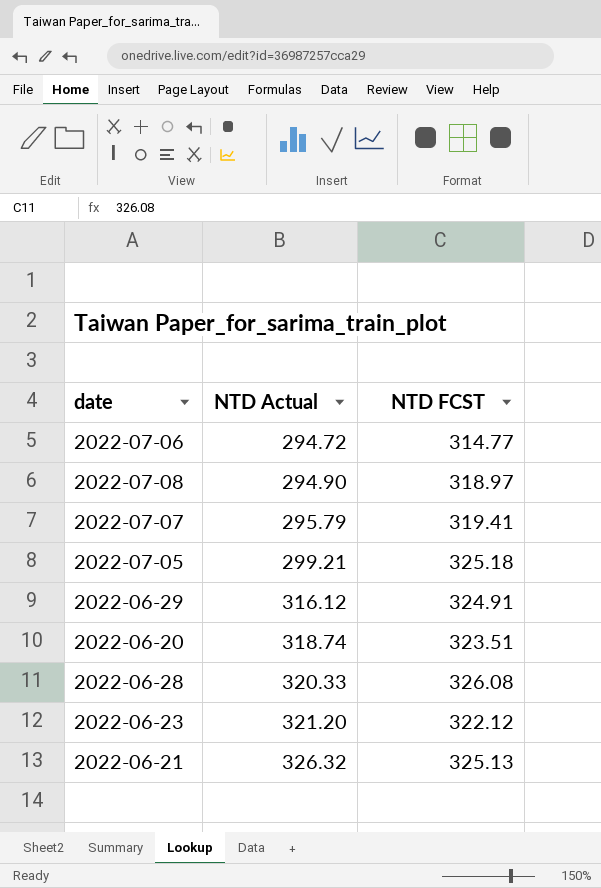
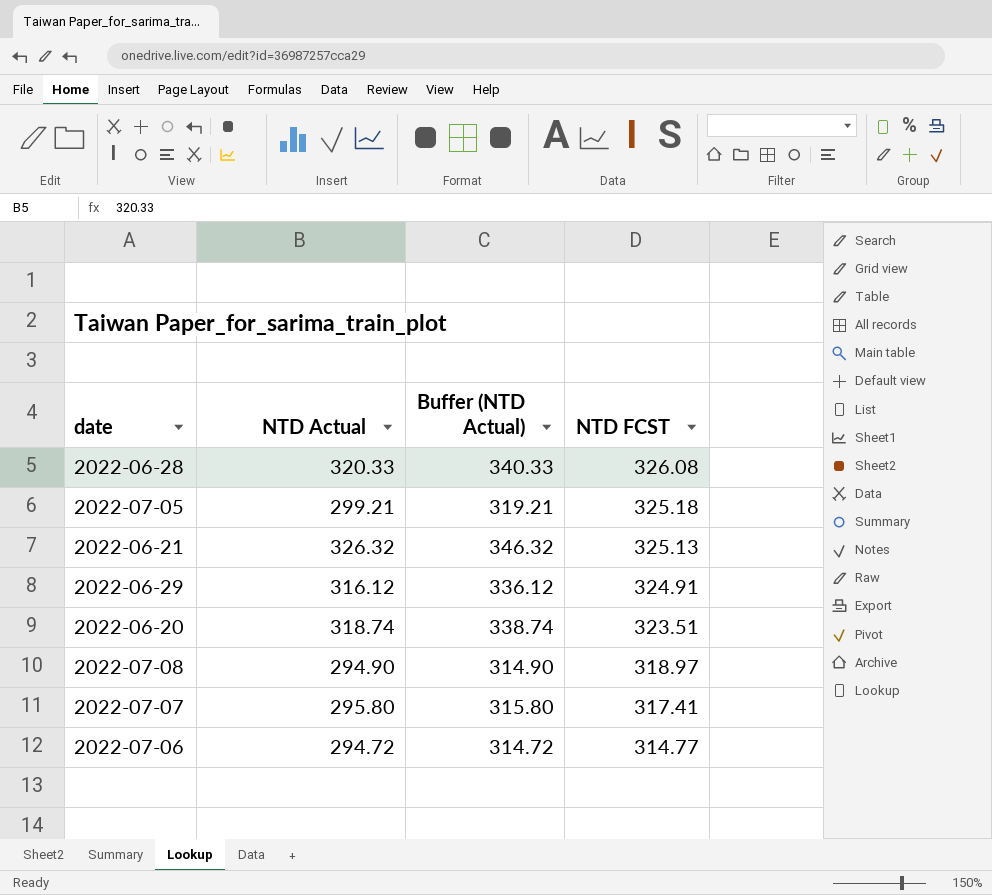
row order: NTD Actual ascending -> NTD FCST descending
column Buffer (NTD Actual) | formula: none -> [NTD Actual] + 20
row 2022-06-23: 321.20 | 322.12 -> none
2022-07-07 | NTD Actual: 295.79 -> 295.80
2022-07-07 | NTD FCST: 319.41 -> 317.41

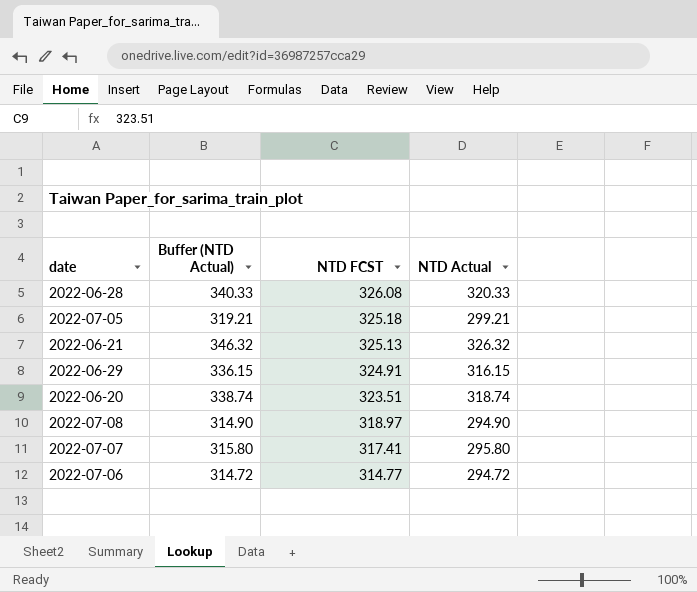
column NTD Actual | position: 2 -> 4
2022-06-29 | Buffer (NTD Actual): 336.12 -> 336.15
2022-06-29 | NTD Actual: 316.12 -> 316.15

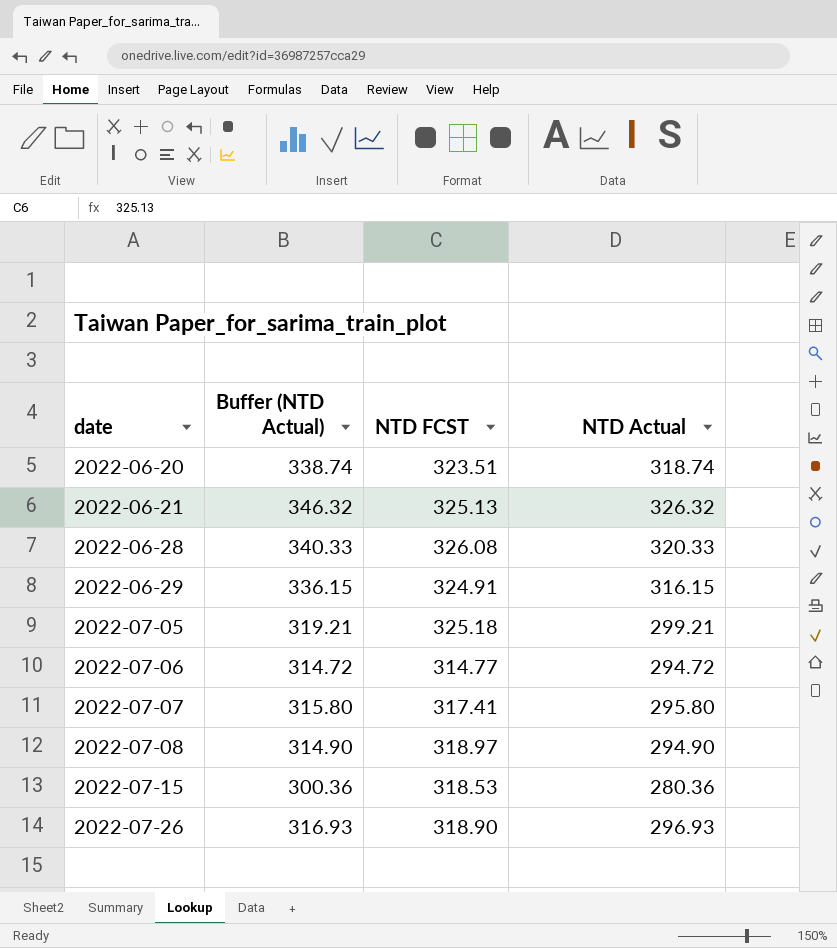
row order: NTD FCST descending -> date ascending
row 2022-07-15: none -> 300.36 | 318.53 | 280.36
row 2022-07-26: none -> 316.93 | 318.90 | 296.93

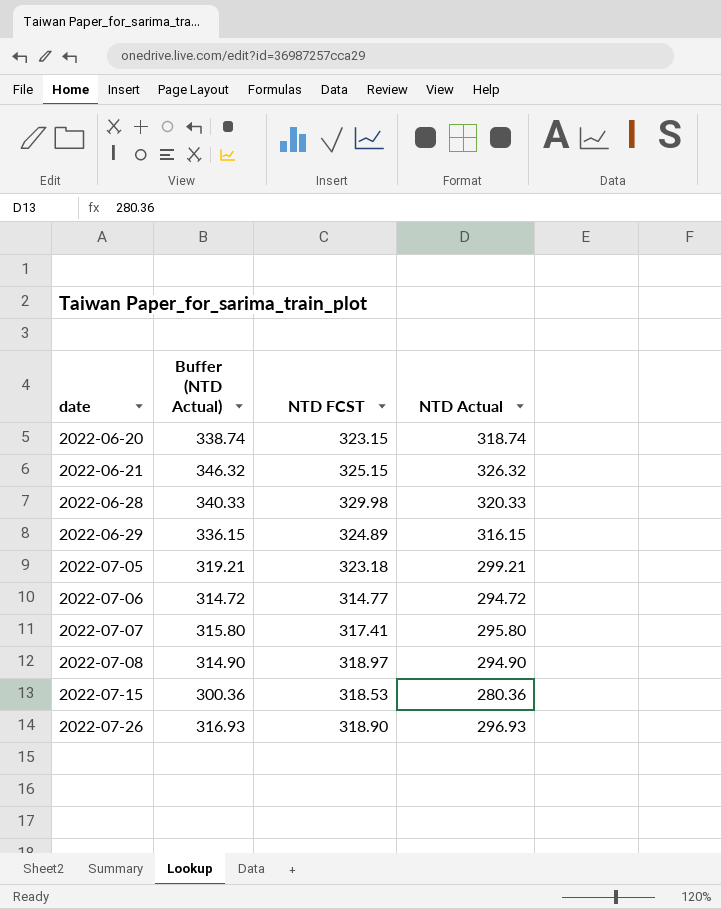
2022-06-20 | NTD FCST: 323.51 -> 323.15
2022-06-21 | NTD FCST: 325.13 -> 325.15
2022-06-28 | NTD FCST: 326.08 -> 329.98
2022-06-29 | NTD FCST: 324.91 -> 324.89
2022-07-05 | NTD FCST: 325.18 -> 323.18

